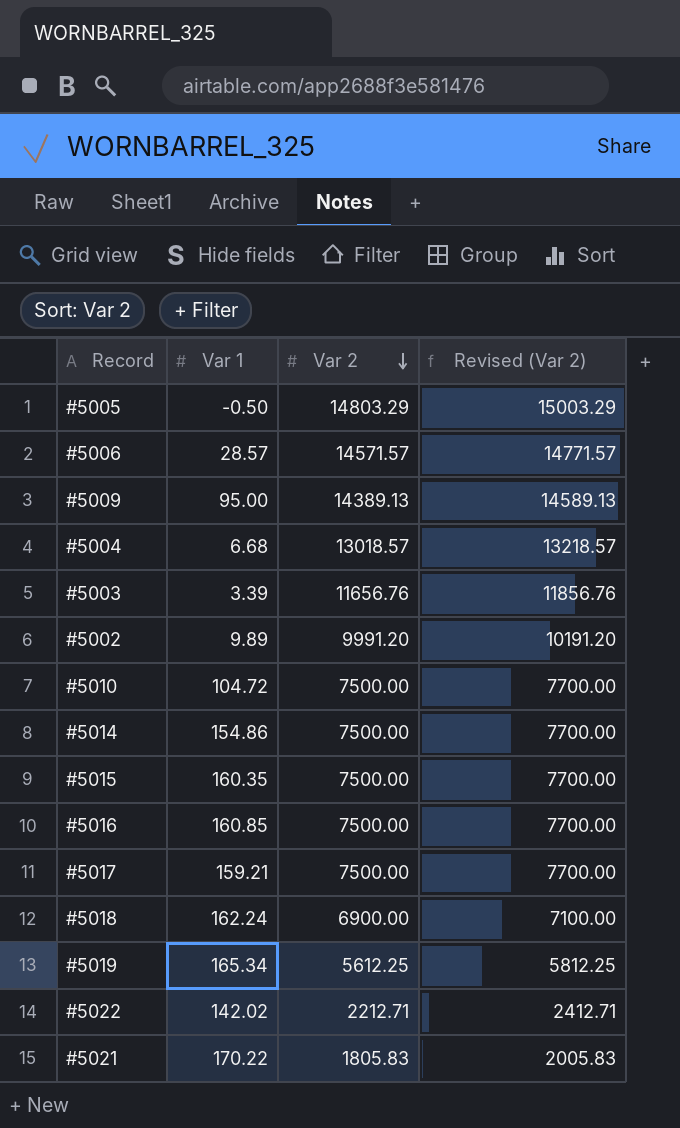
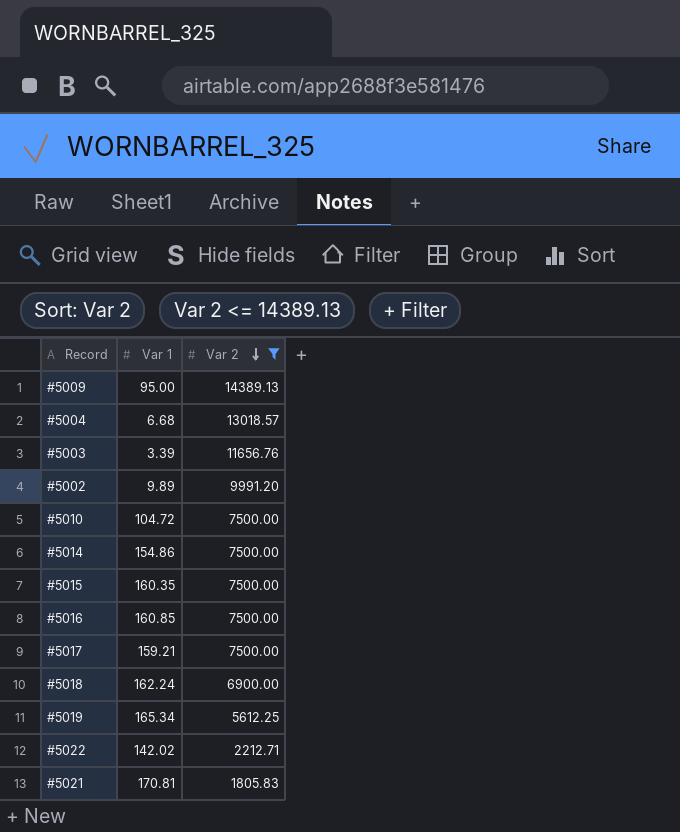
filter: none -> Var 2 <= 14389.13
column Revised (Var 2) | formula: [Var 2] + 200 -> none
#5021 | Var 1: 170.22 -> 170.81

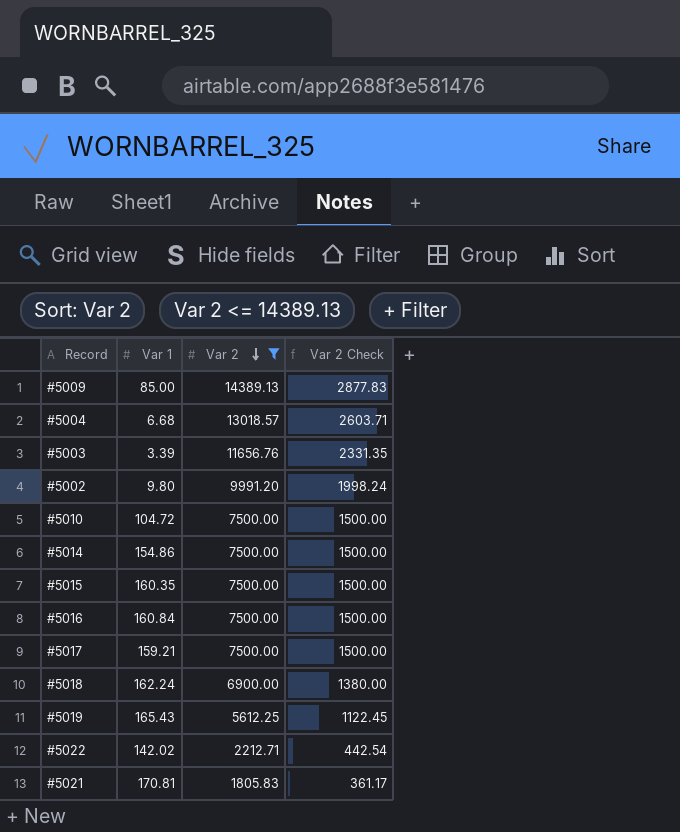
column Var 2 Check | formula: none -> [Var 2] * 0.2
#5009 | Var 1: 95.00 -> 85.00
#5002 | Var 1: 9.89 -> 9.80
#5016 | Var 1: 160.85 -> 160.84
#5019 | Var 1: 165.34 -> 165.43

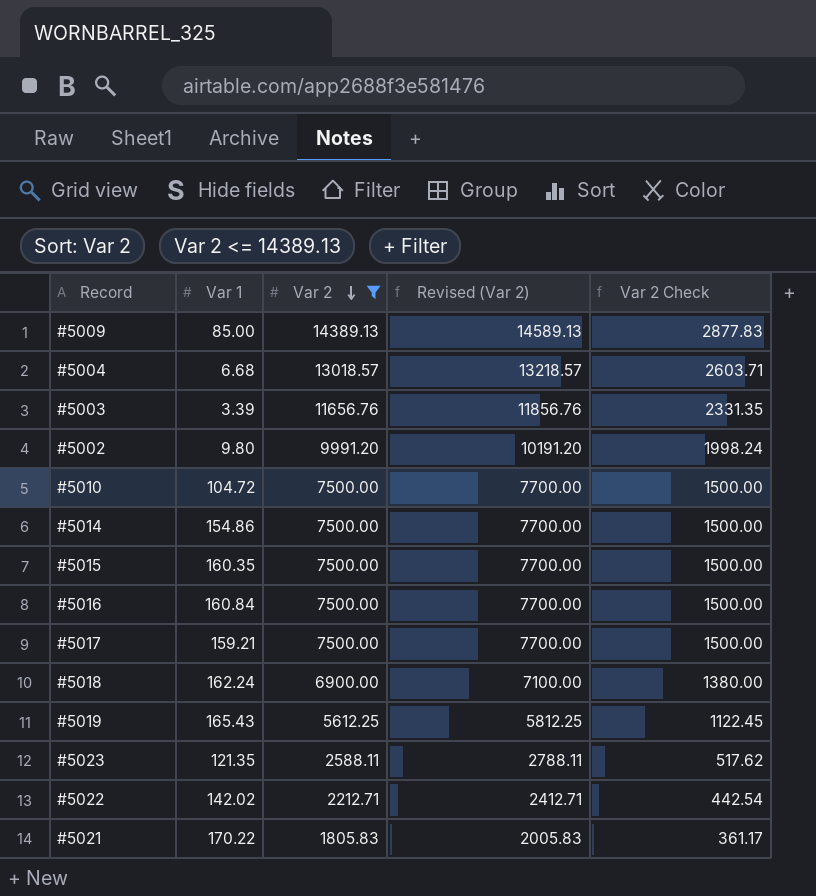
column Revised (Var 2) | formula: none -> [Var 2] + 200
row #5023: none -> 121.35 | 2588.11 | 2788.11 | 517.62
#5021 | Var 1: 170.81 -> 170.22

